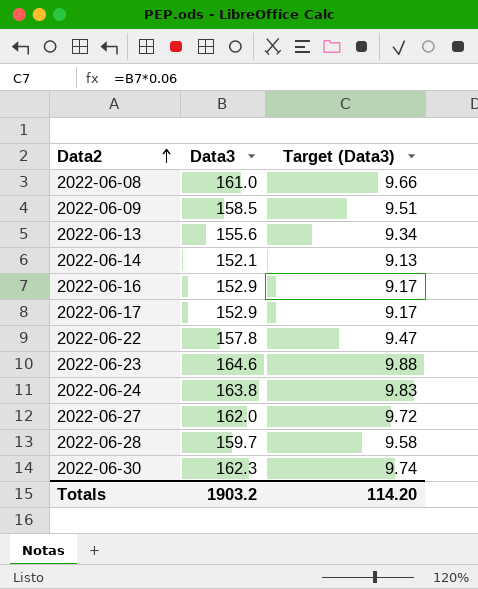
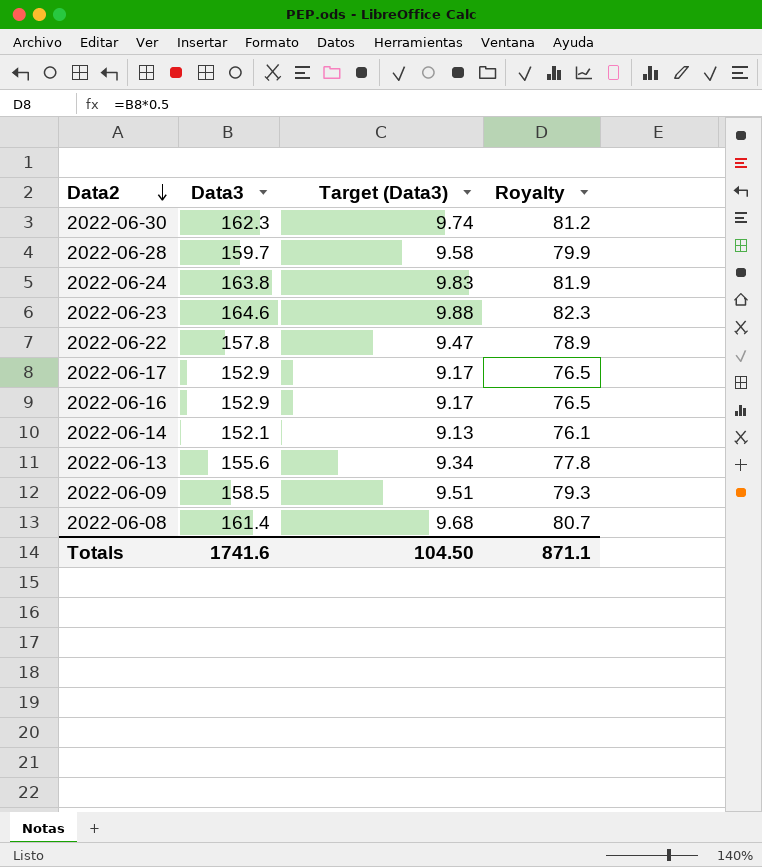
row order: Data2 ascending -> Data2 descending
column Royalty | formula: none -> [Data3] * 0.5
row 2022-06-27: 162.0 | 9.72 -> none
2022-06-08 | Data3: 161.0 -> 161.4
2022-06-08 | Target (Data3): 9.66 -> 9.68
Totals | Data3: 1903.2 -> 1741.6
Totals | Target (Data3): 114.20 -> 104.50

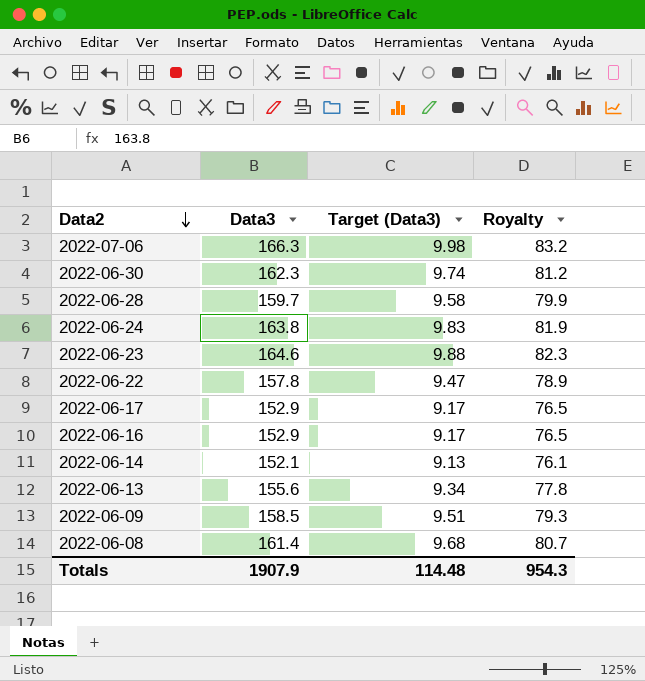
row 2022-07-06: none -> 166.3 | 9.98 | 83.2
Totals | Data3: 1741.6 -> 1907.9
Totals | Target (Data3): 104.50 -> 114.48
Totals | Royalty: 871.1 -> 954.3

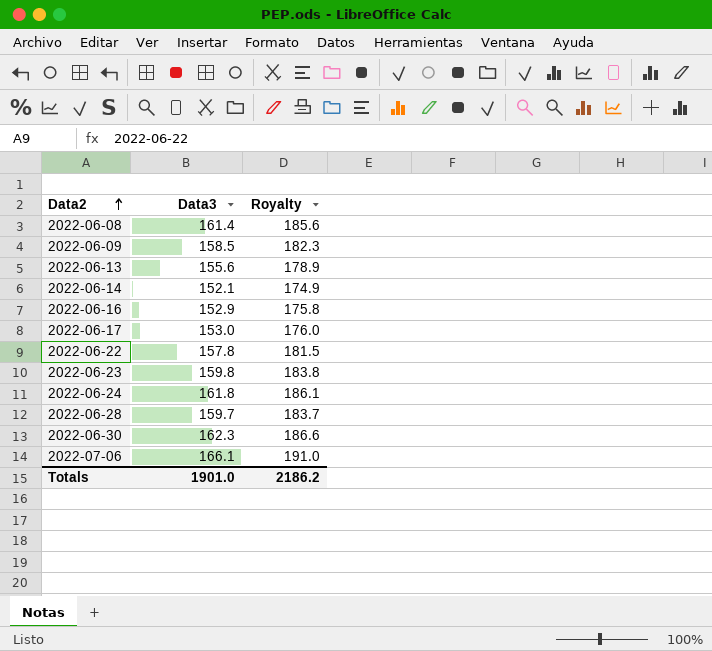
row order: Data2 descending -> Data2 ascending
column Target (Data3) | formula: [Data3] * 0.06 -> none
column Royalty | formula: [Data3] * 0.5 -> [Data3] * 1.15
2022-06-17 | Data3: 152.9 -> 153.0
2022-06-23 | Data3: 164.6 -> 159.8
2022-06-24 | Data3: 163.8 -> 161.8
2022-07-06 | Data3: 166.3 -> 166.1
Totals | Data3: 1907.9 -> 1901.0
Totals | Royalty: 954.3 -> 2186.2

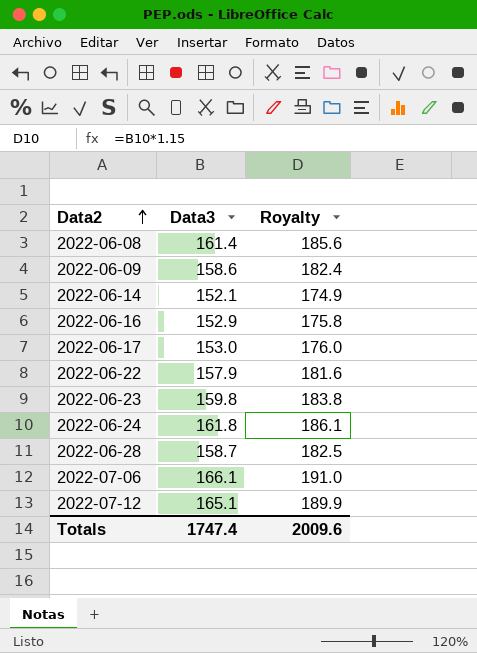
row 2022-06-13: 155.6 | 178.9 -> none
row 2022-06-30: 162.3 | 186.6 -> none
2022-06-09 | Data3: 158.5 -> 158.6
2022-06-09 | Royalty: 182.3 -> 182.4
2022-06-22 | Data3: 157.8 -> 157.9
2022-06-22 | Royalty: 181.5 -> 181.6
2022-06-28 | Data3: 159.7 -> 158.7
2022-06-28 | Royalty: 183.7 -> 182.5
row 2022-07-12: none -> 165.1 | 189.9
Totals | Data3: 1901.0 -> 1747.4
Totals | Royalty: 2186.2 -> 2009.6

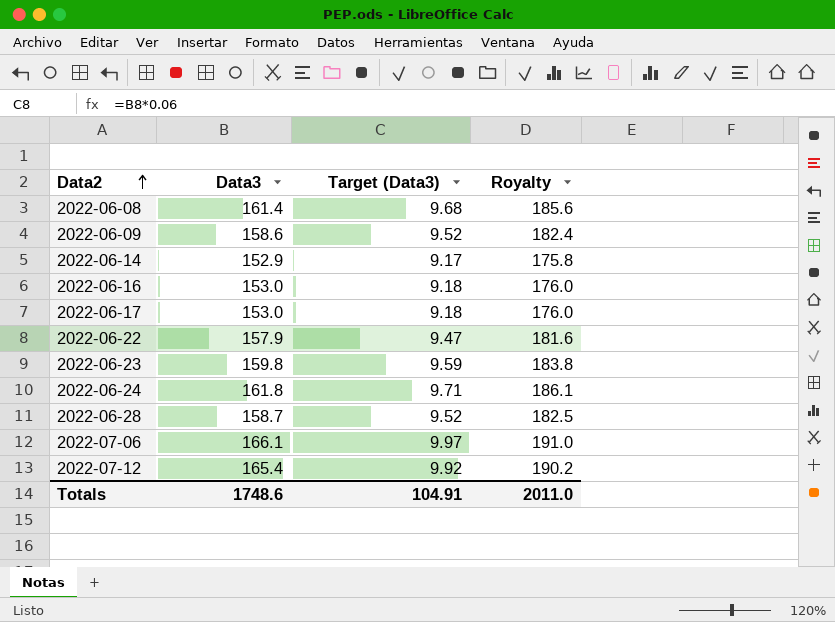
column Target (Data3) | formula: none -> [Data3] * 0.06
2022-06-14 | Data3: 152.1 -> 152.9
2022-06-14 | Royalty: 174.9 -> 175.8
2022-06-16 | Data3: 152.9 -> 153.0
2022-06-16 | Royalty: 175.8 -> 176.0
2022-07-12 | Data3: 165.1 -> 165.4
2022-07-12 | Royalty: 189.9 -> 190.2
Totals | Data3: 1747.4 -> 1748.6
Totals | Royalty: 2009.6 -> 2011.0

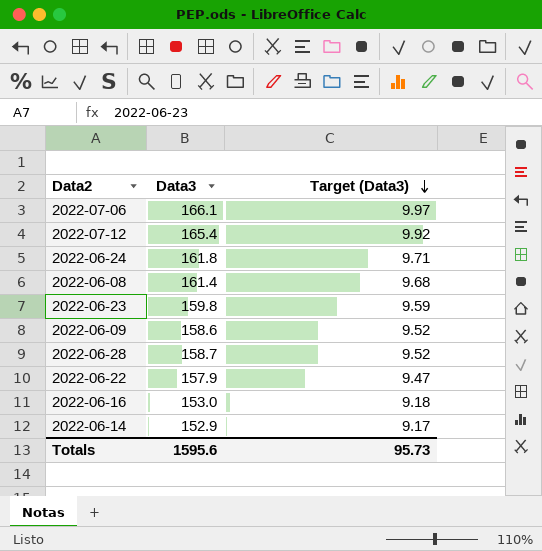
row order: Data2 ascending -> Target (Data3) descending
column Royalty | formula: [Data3] * 1.15 -> none
row 2022-06-17: 153.0 | 9.18 | 176.0 -> none
Totals | Data3: 1748.6 -> 1595.6
Totals | Target (Data3): 104.91 -> 95.73

